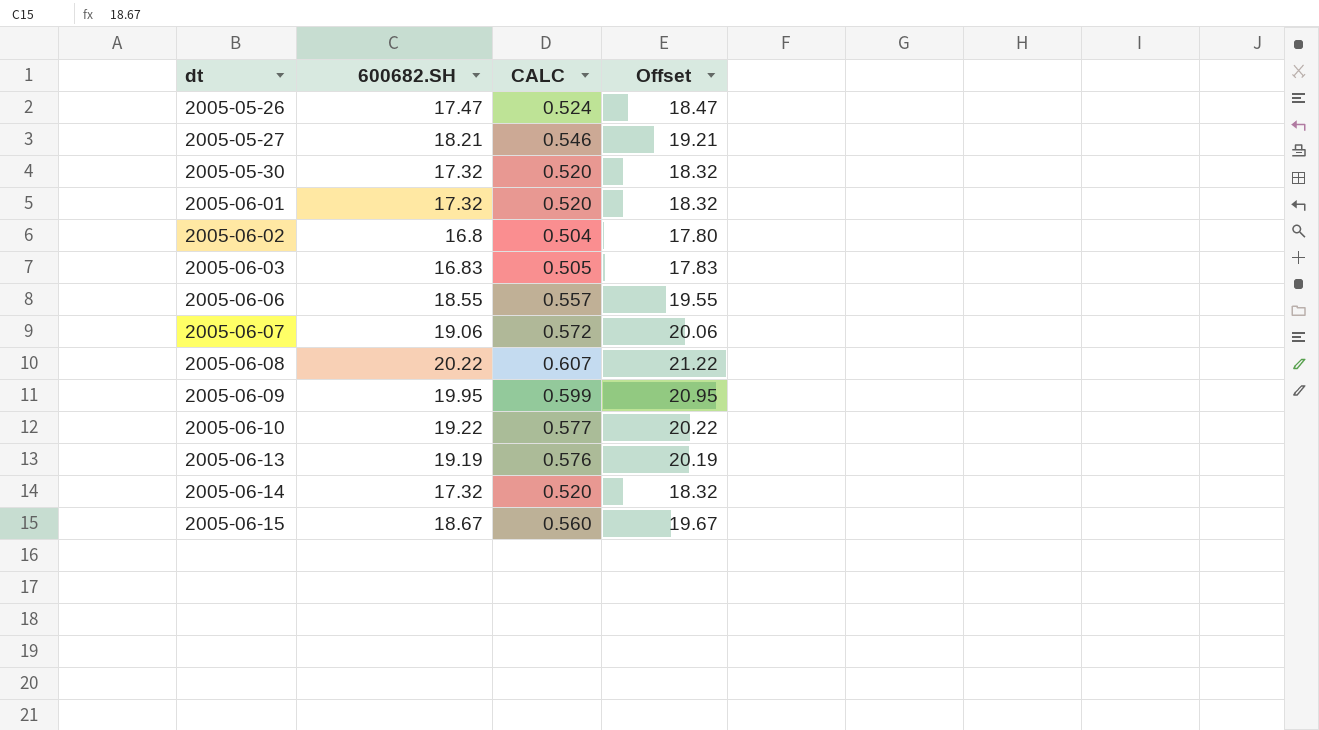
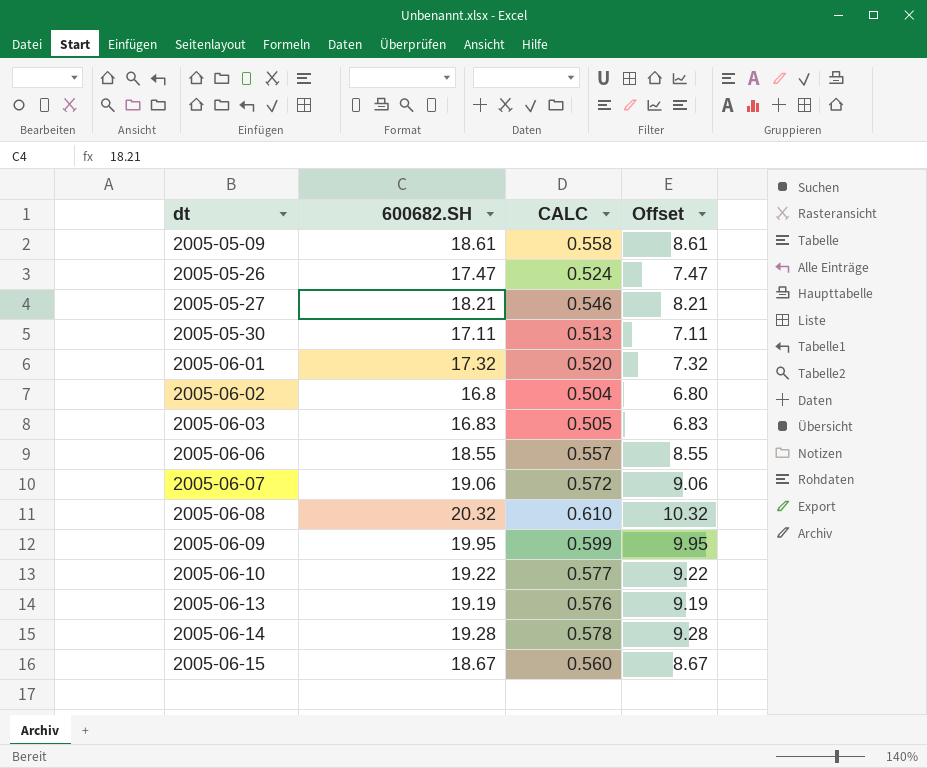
column Offset | formula: [600682.SH] + 1 -> [600682.SH] - 10
row 2005-05-09: none -> 18.61 | 0.558 | 8.61
2005-05-30 | 600682.SH: 17.32 -> 17.11
2005-05-30 | CALC: 0.520 -> 0.513
2005-06-08 | 600682.SH: 20.22 -> 20.32
2005-06-08 | CALC: 0.607 -> 0.610
2005-06-14 | 600682.SH: 17.32 -> 19.28
2005-06-14 | CALC: 0.520 -> 0.578

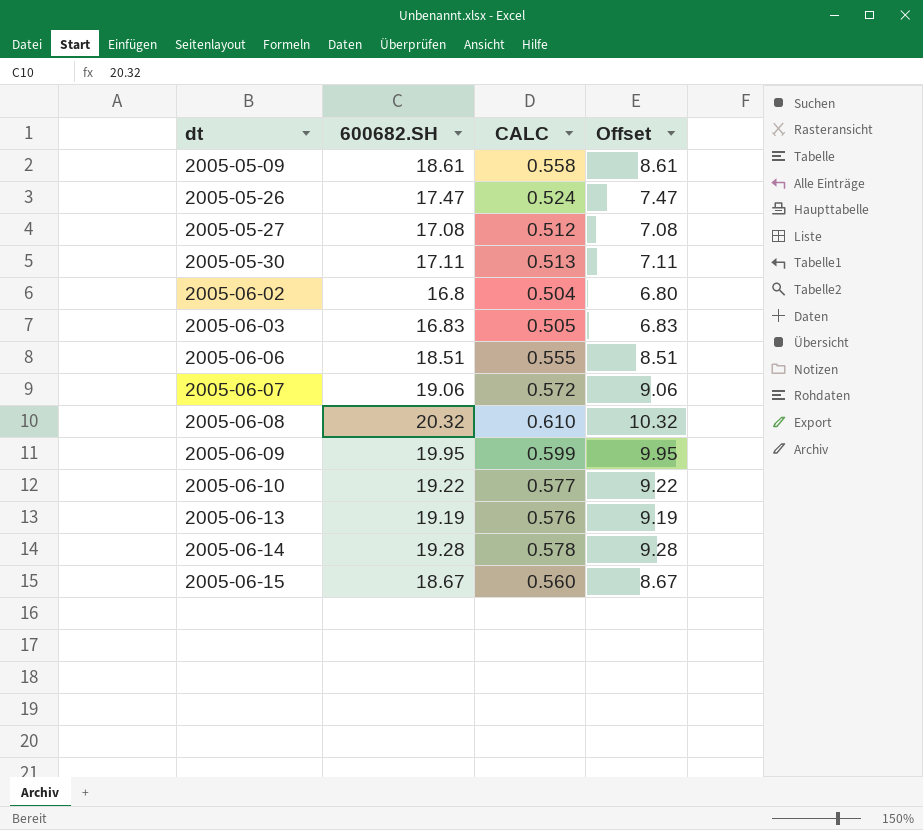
row 2005-06-01: 17.32 | 0.520 | 7.32 -> none
2005-05-27 | 600682.SH: 18.21 -> 17.08
2005-05-27 | CALC: 0.546 -> 0.512
2005-05-27 | Offset: 8.21 -> 7.08
2005-06-06 | 600682.SH: 18.55 -> 18.51
2005-06-06 | CALC: 0.557 -> 0.555
2005-06-06 | Offset: 8.55 -> 8.51

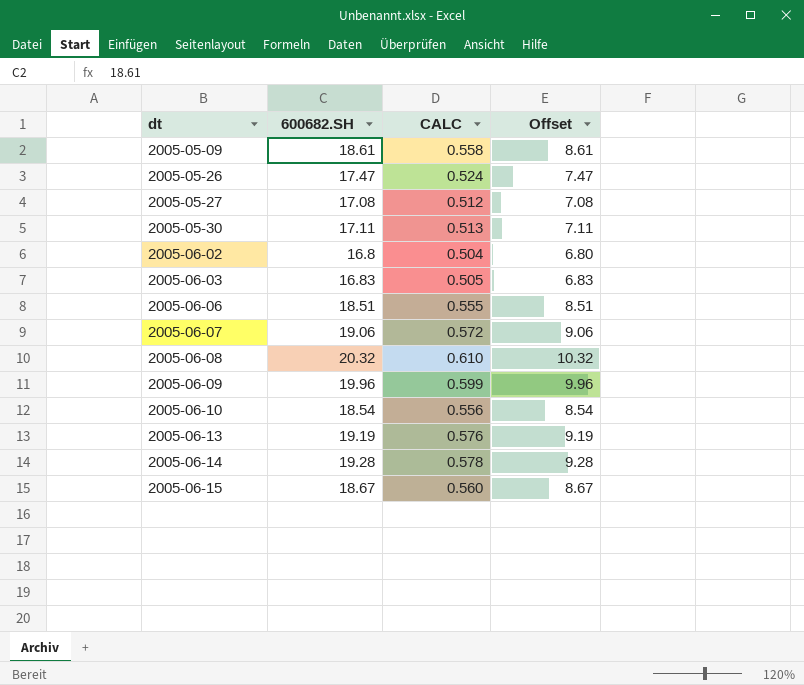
2005-06-09 | 600682.SH: 19.95 -> 19.96
2005-06-09 | Offset: 9.95 -> 9.96
2005-06-10 | 600682.SH: 19.22 -> 18.54
2005-06-10 | CALC: 0.577 -> 0.556
2005-06-10 | Offset: 9.22 -> 8.54

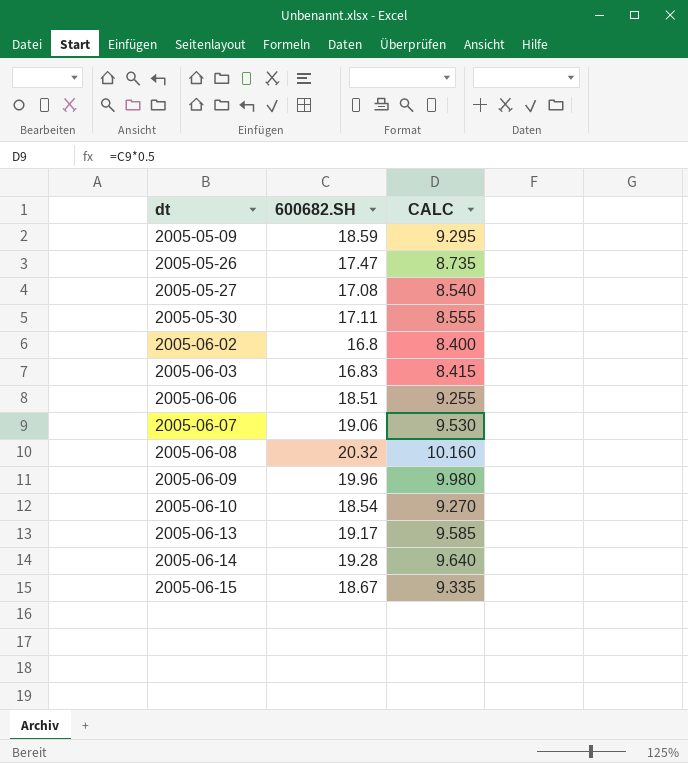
column Offset | formula: [600682.SH] - 10 -> none
column CALC | formula: [600682.SH] * 0.03 -> [600682.SH] * 0.5
2005-05-09 | 600682.SH: 18.61 -> 18.59
2005-06-13 | 600682.SH: 19.19 -> 19.17

